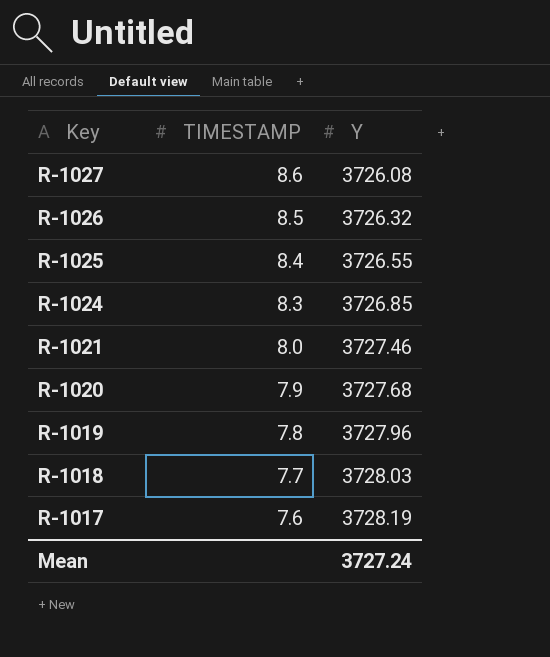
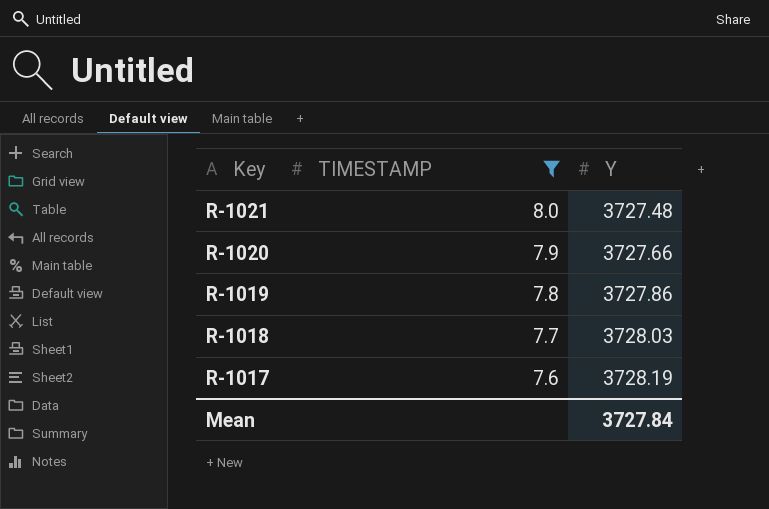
filter: none -> TIMESTAMP <= 8.0
R-1021 | Y: 3727.46 -> 3727.48
R-1020 | Y: 3727.68 -> 3727.66
R-1019 | Y: 3727.96 -> 3727.86
Mean | Y: 3727.24 -> 3727.84

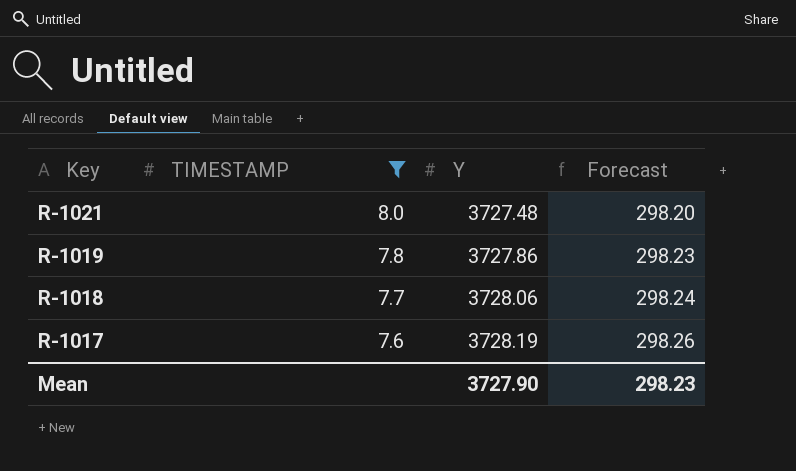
column Forecast | formula: none -> [Y] * 0.08
row R-1020: 7.9 | 3727.66 -> none
R-1018 | Y: 3728.03 -> 3728.06
Mean | Y: 3727.84 -> 3727.90

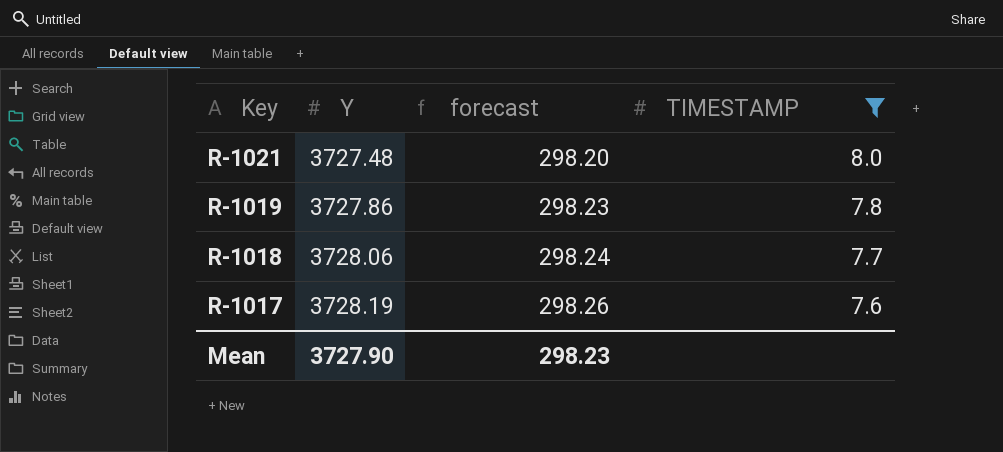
column name: Forecast -> forecast
column TIMESTAMP | position: 2 -> 4

